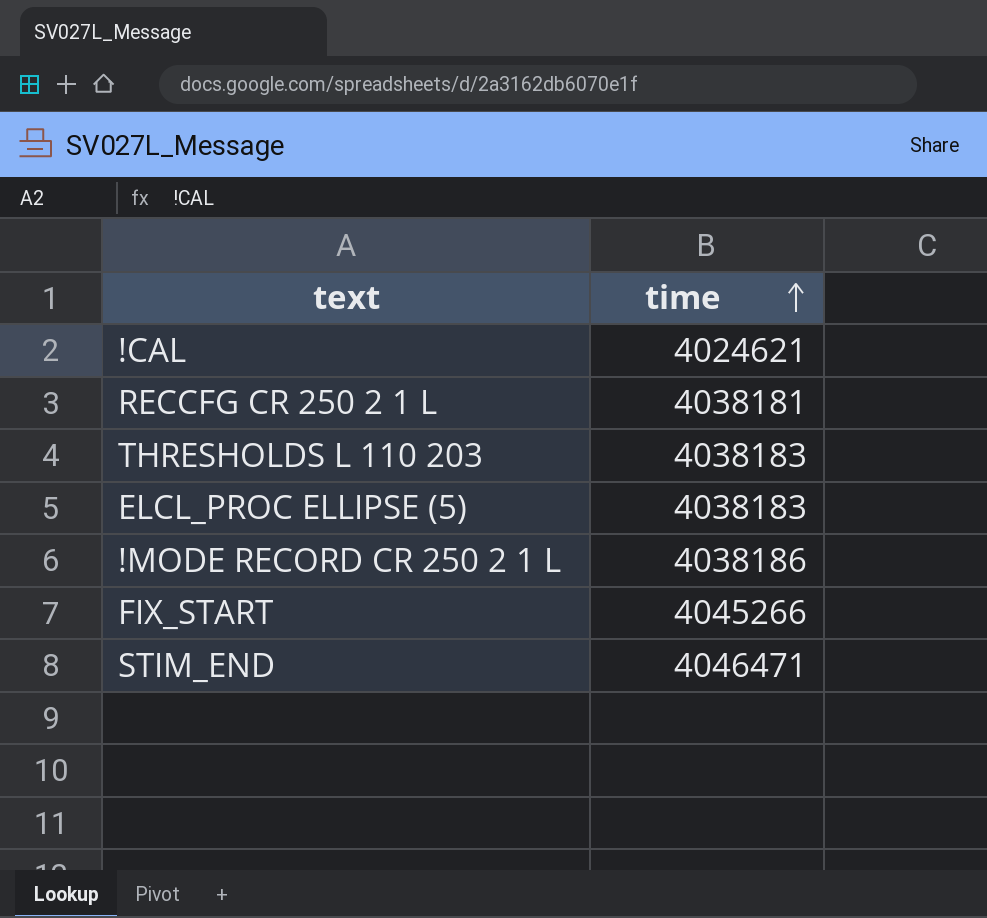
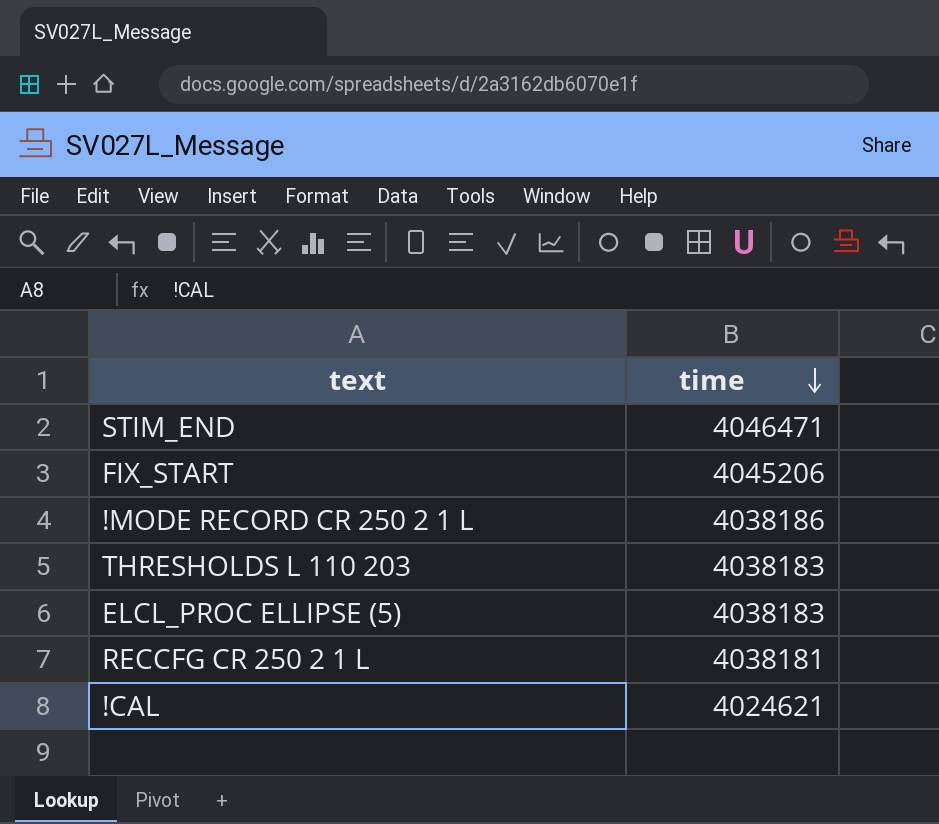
row order: time ascending -> time descending
FIX_START | time: 4045266 -> 4045206

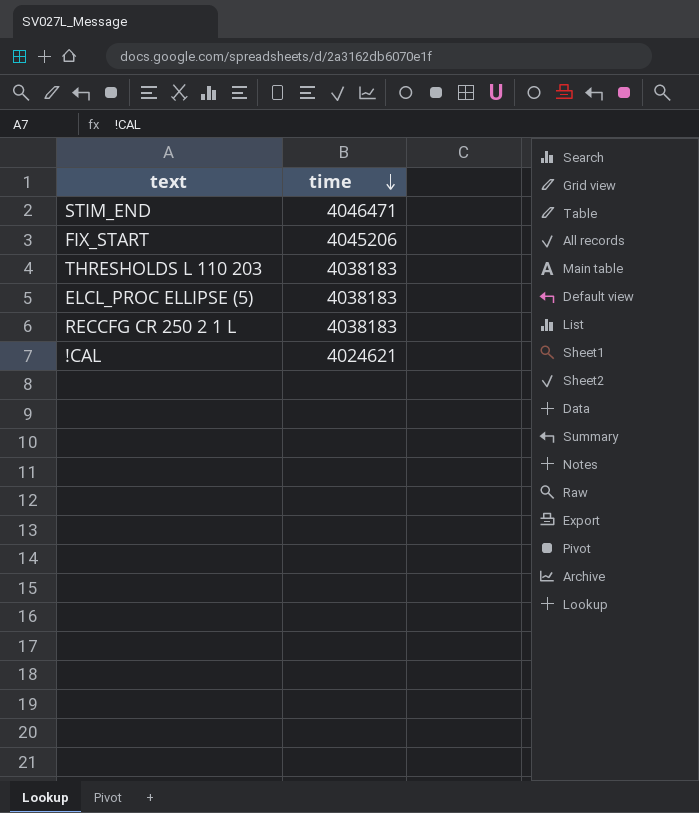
row !MODE RECORD CR 250 2 1 L: 4038186 -> none
RECCFG CR 250 2 1 L | time: 4038181 -> 4038183

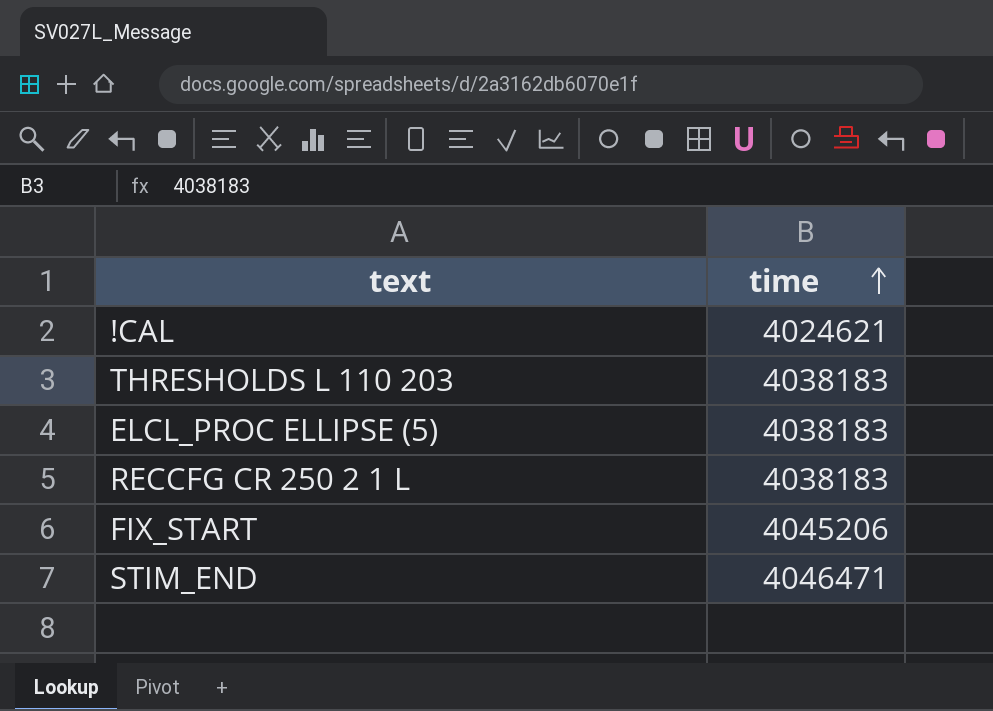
row order: time descending -> time ascending

